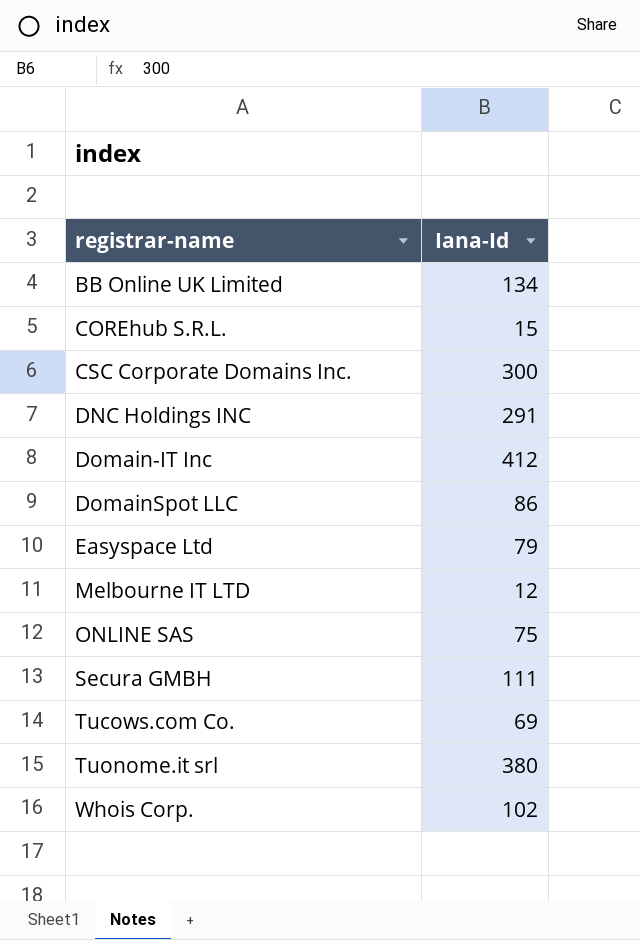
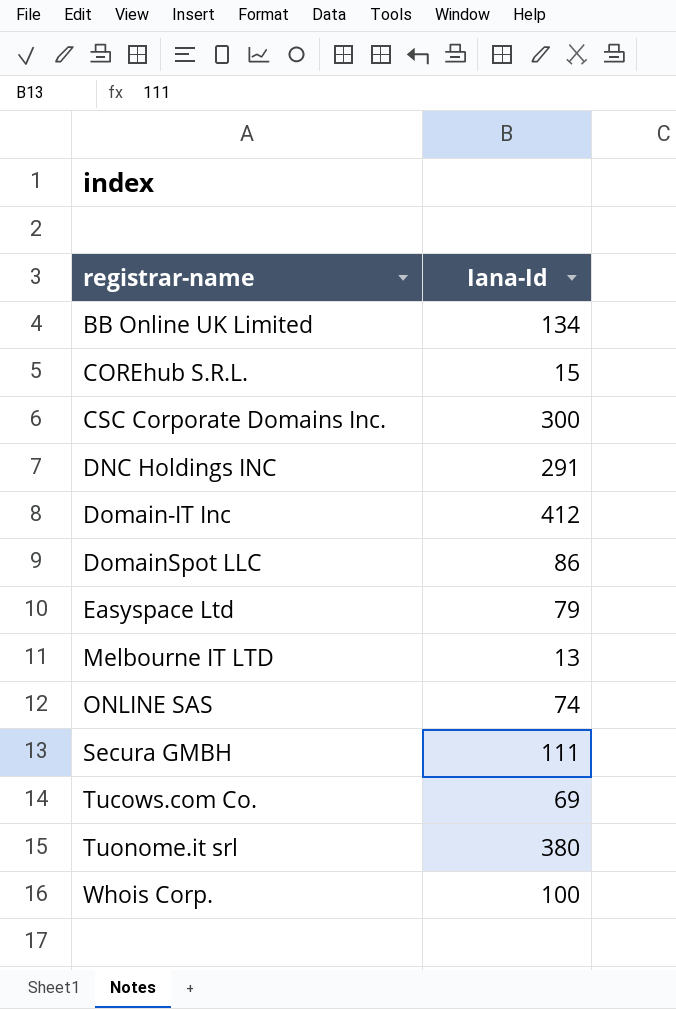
Melbourne IT LTD | Iana-Id: 12 -> 13
ONLINE SAS | Iana-Id: 75 -> 74
Whois Corp. | Iana-Id: 102 -> 100

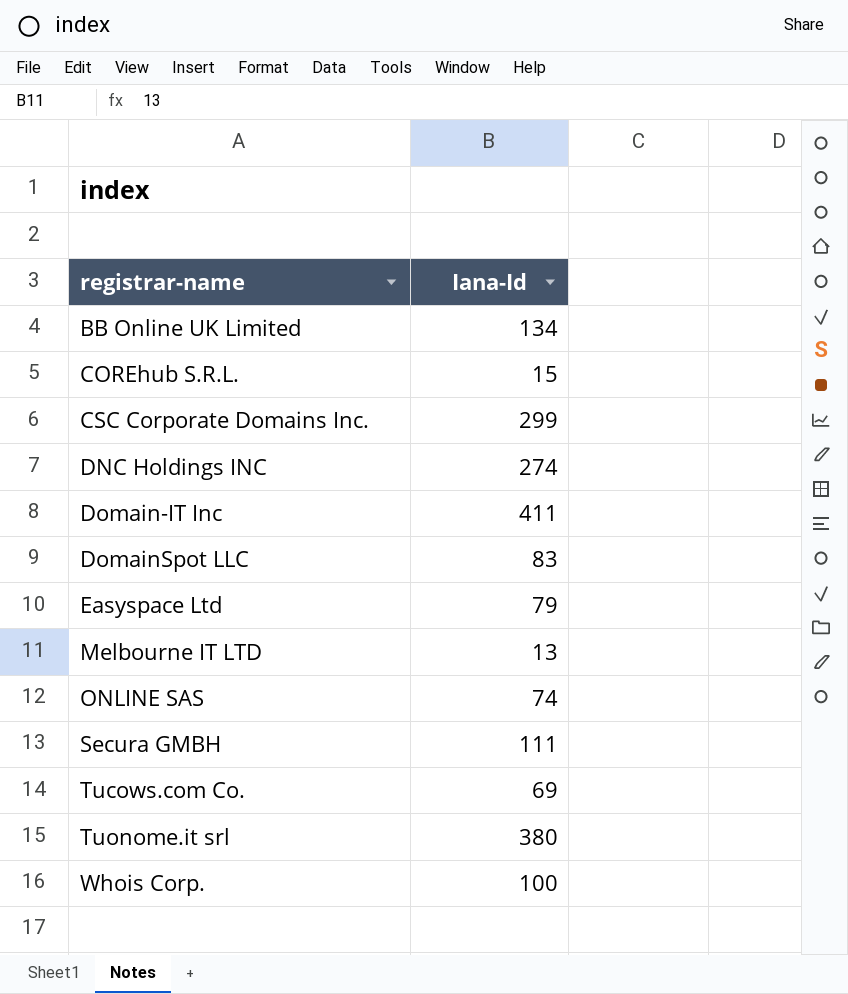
CSC Corporate Domains Inc. | Iana-Id: 300 -> 299
DNC Holdings INC | Iana-Id: 291 -> 274
Domain-IT Inc | Iana-Id: 412 -> 411
DomainSpot LLC | Iana-Id: 86 -> 83

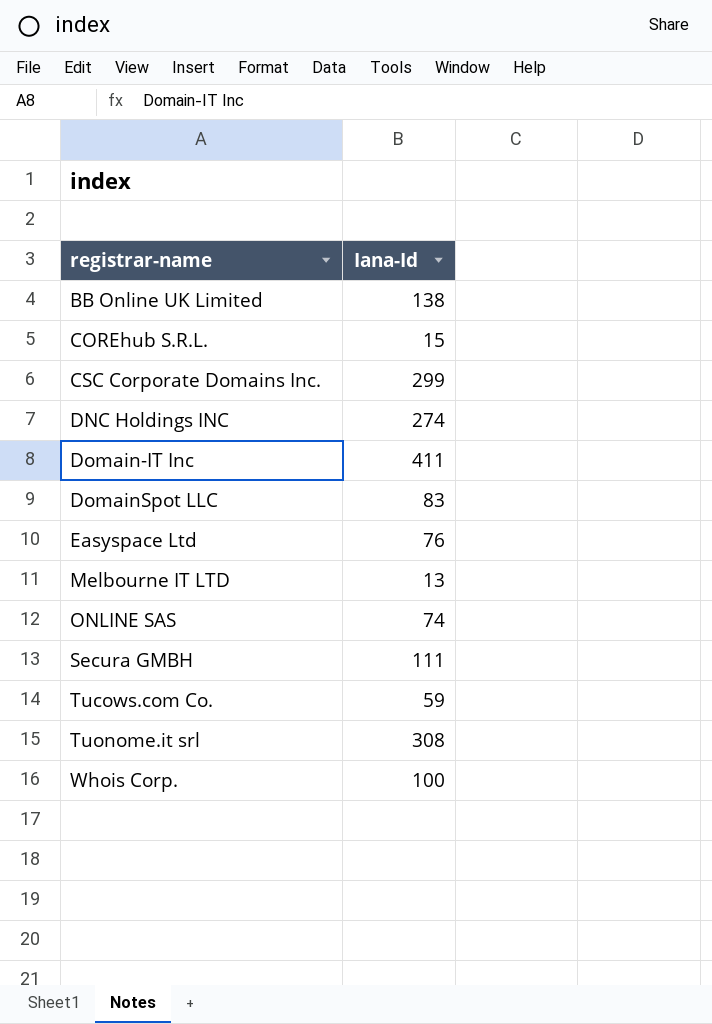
BB Online UK Limited | Iana-Id: 134 -> 138
Easyspace Ltd | Iana-Id: 79 -> 76
Tucows.com Co. | Iana-Id: 69 -> 59
Tuonome.it srl | Iana-Id: 380 -> 308

